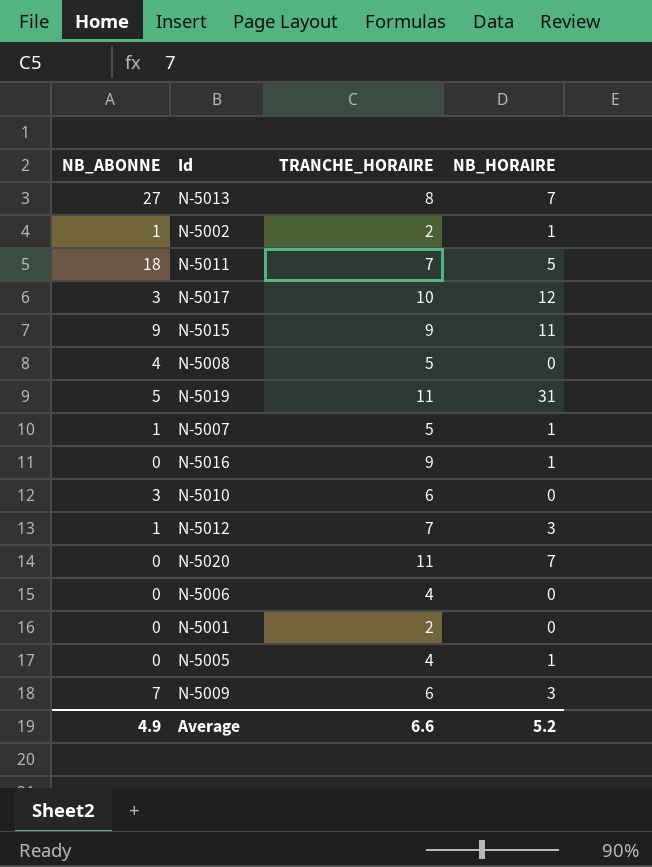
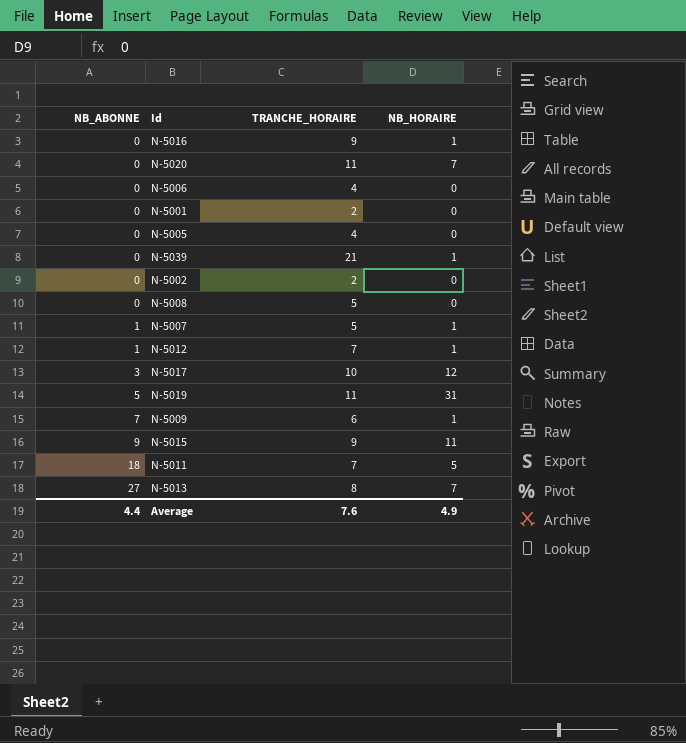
row order: none -> NB_ABONNE ascending
row N-5010: 3 | 6 | 0 -> none
N-5005 | NB_HORAIRE: 1 -> 0
row N-5039: none -> 0 | 21 | 1
N-5002 | NB_ABONNE: 1 -> 0
N-5002 | NB_HORAIRE: 1 -> 0
N-5008 | NB_ABONNE: 4 -> 0
N-5012 | NB_HORAIRE: 3 -> 1
N-5009 | NB_HORAIRE: 3 -> 1
Average | NB_ABONNE: 4.9 -> 4.4
Average | TRANCHE_HORAIRE: 6.6 -> 7.6
Average | NB_HORAIRE: 5.2 -> 4.9

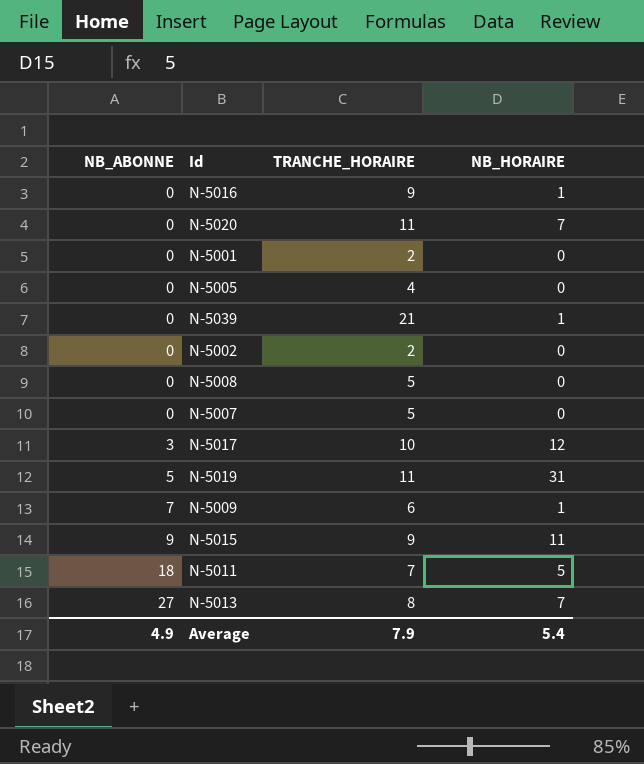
row N-5006: 0 | 4 | 0 -> none
row N-5012: 1 | 7 | 1 -> none
N-5007 | NB_ABONNE: 1 -> 0
N-5007 | NB_HORAIRE: 1 -> 0
Average | NB_ABONNE: 4.4 -> 4.9
Average | TRANCHE_HORAIRE: 7.6 -> 7.9
Average | NB_HORAIRE: 4.9 -> 5.4

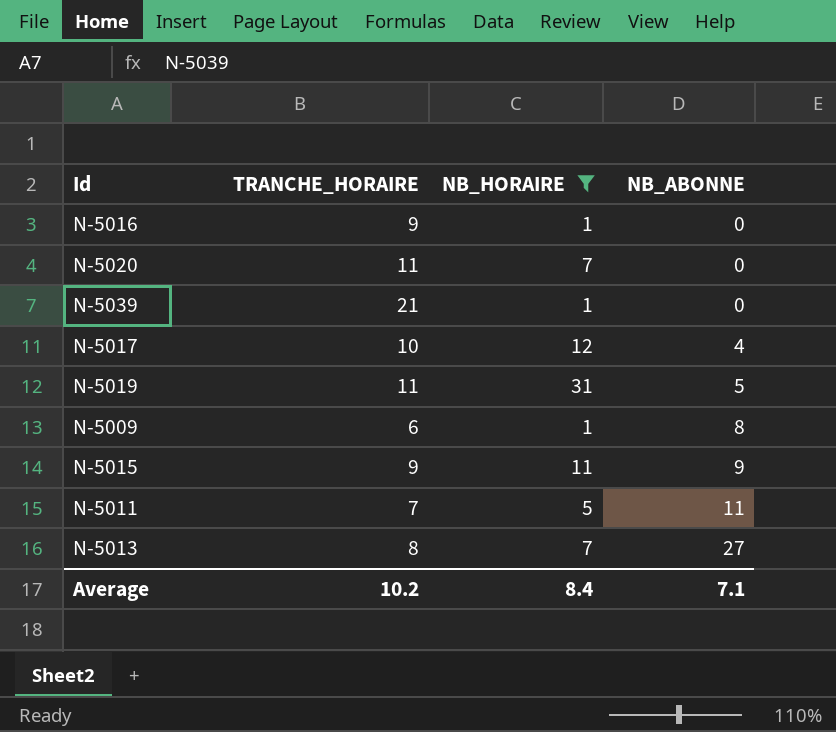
filter: none -> NB_HORAIRE != 0
column NB_ABONNE | position: 1 -> 4
N-5017 | NB_ABONNE: 3 -> 4
N-5009 | NB_ABONNE: 7 -> 8
N-5011 | NB_ABONNE: 18 -> 11
Average | TRANCHE_HORAIRE: 7.9 -> 10.2
Average | NB_HORAIRE: 5.4 -> 8.4
Average | NB_ABONNE: 4.9 -> 7.1

